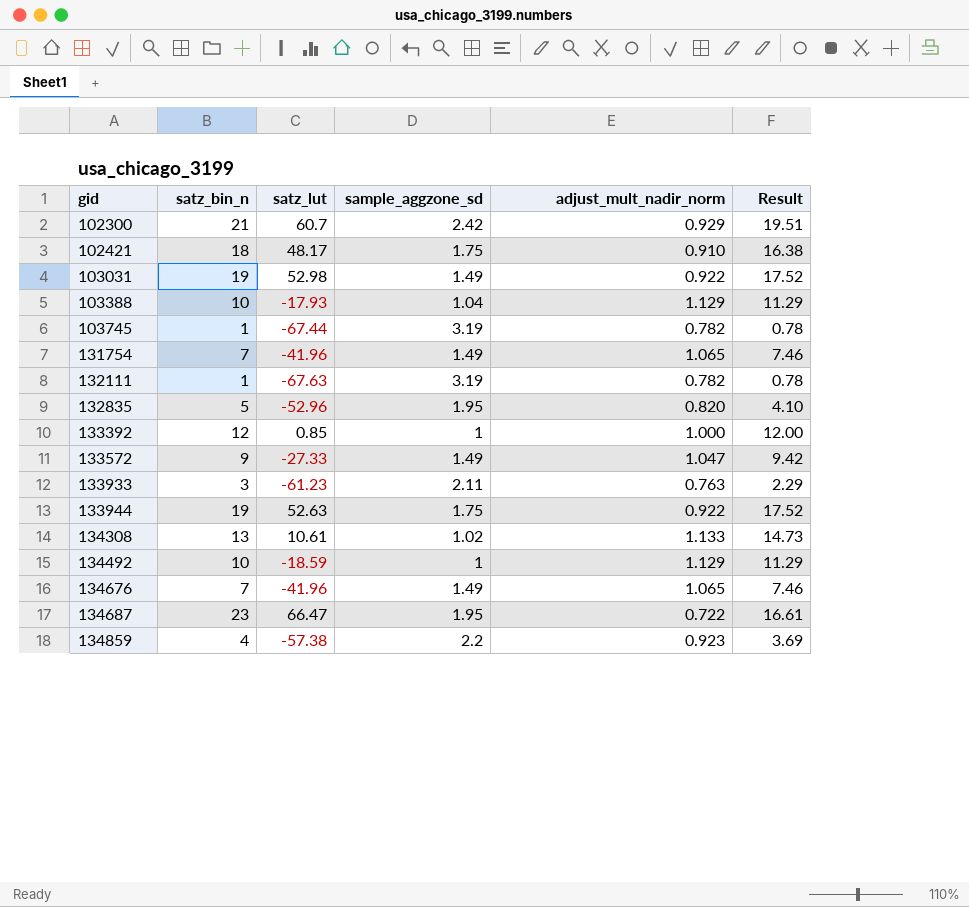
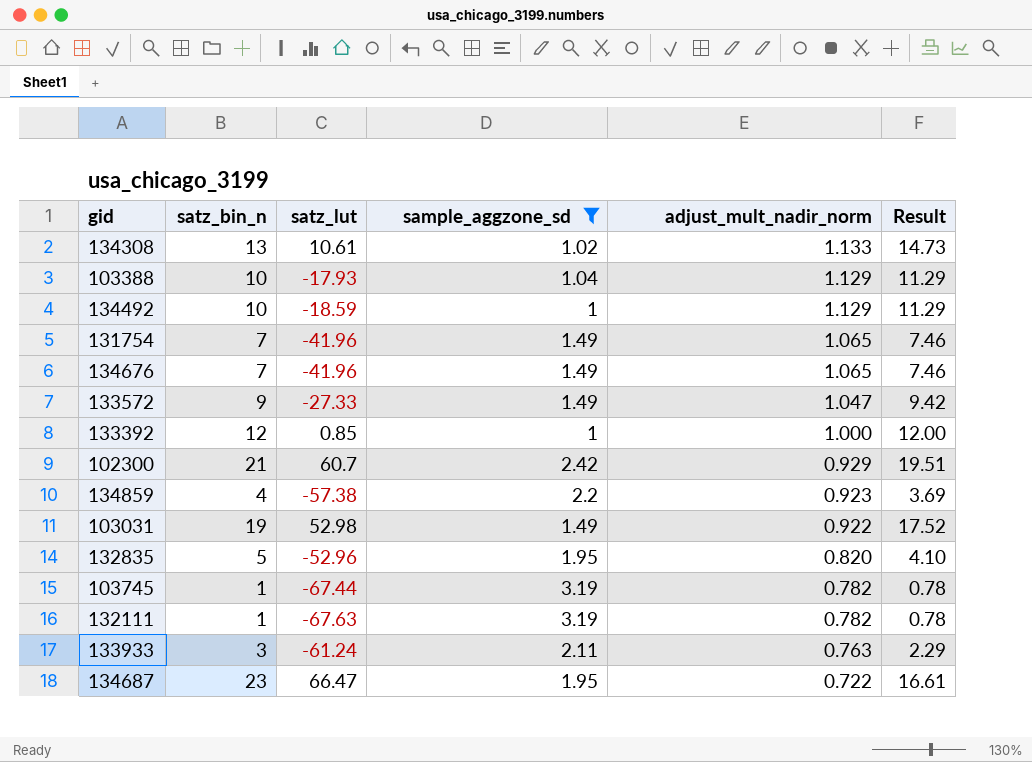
filter: none -> sample_aggzone_sd != 1.75
row order: gid ascending -> adjust_mult_nadir_norm descending
133933 | satz_lut: -61.23 -> -61.24

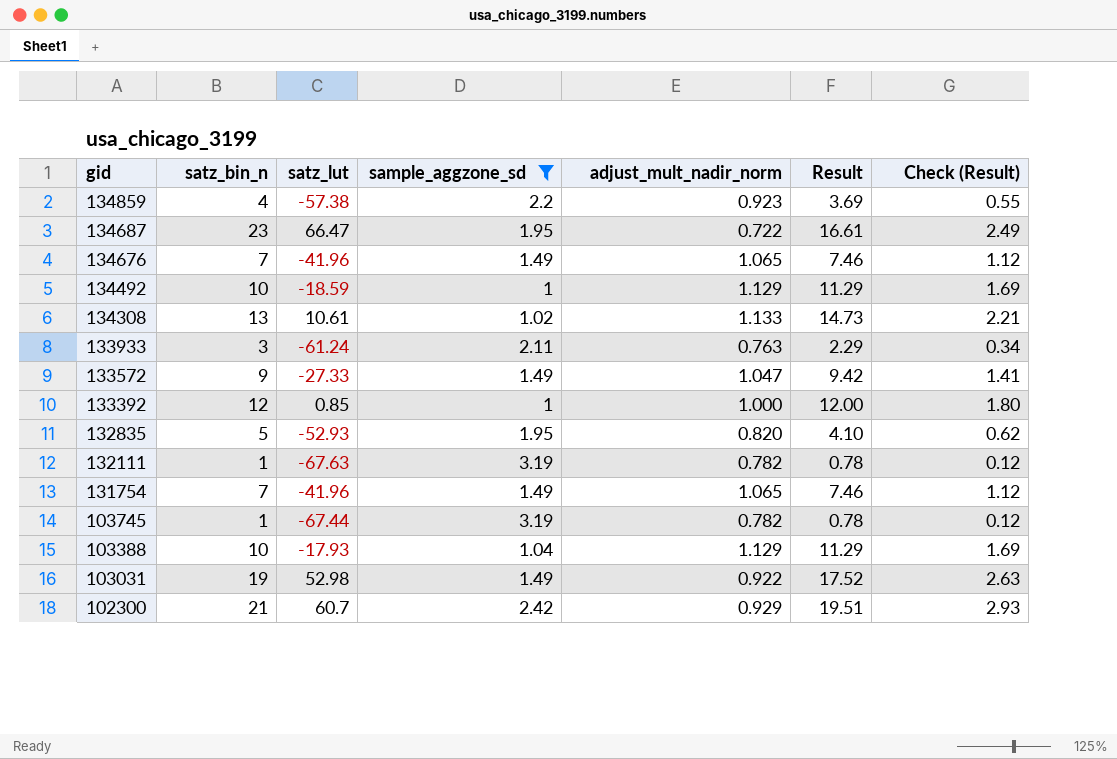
row order: adjust_mult_nadir_norm descending -> gid descending
column Check (Result) | formula: none -> [Result] * 0.15
132835 | satz_lut: -52.96 -> -52.93

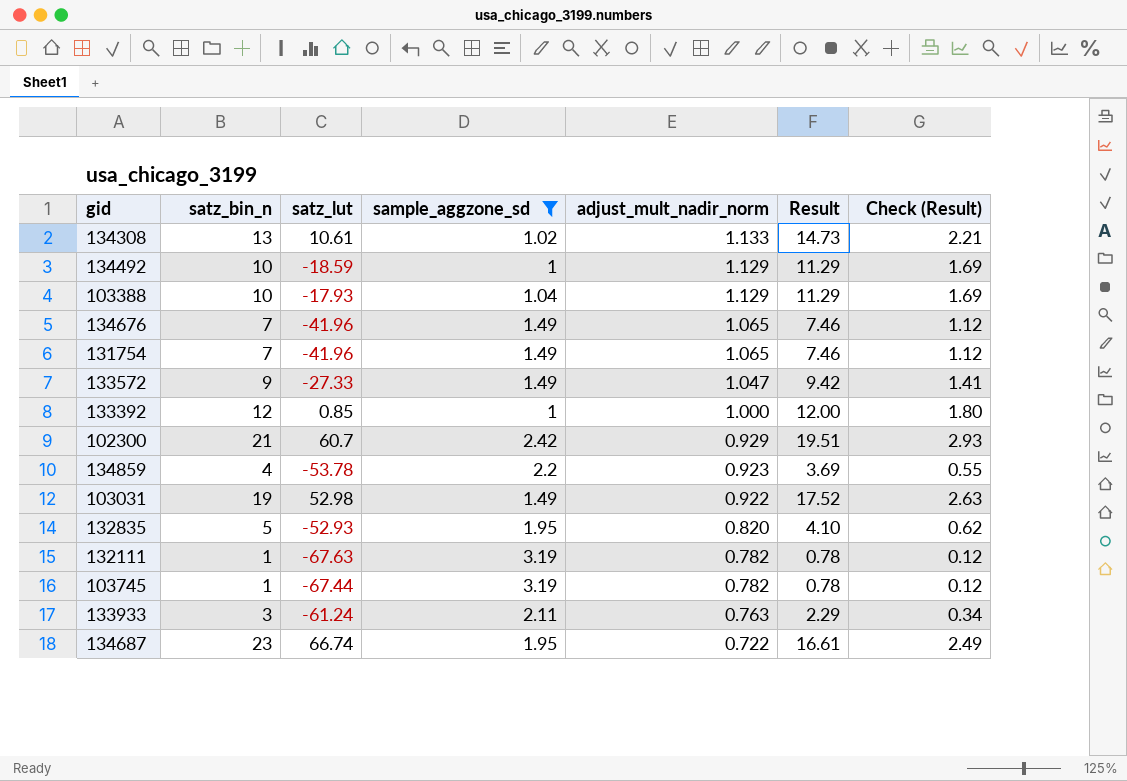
row order: gid descending -> adjust_mult_nadir_norm descending
134859 | satz_lut: -57.38 -> -53.78
134687 | satz_lut: 66.47 -> 66.74

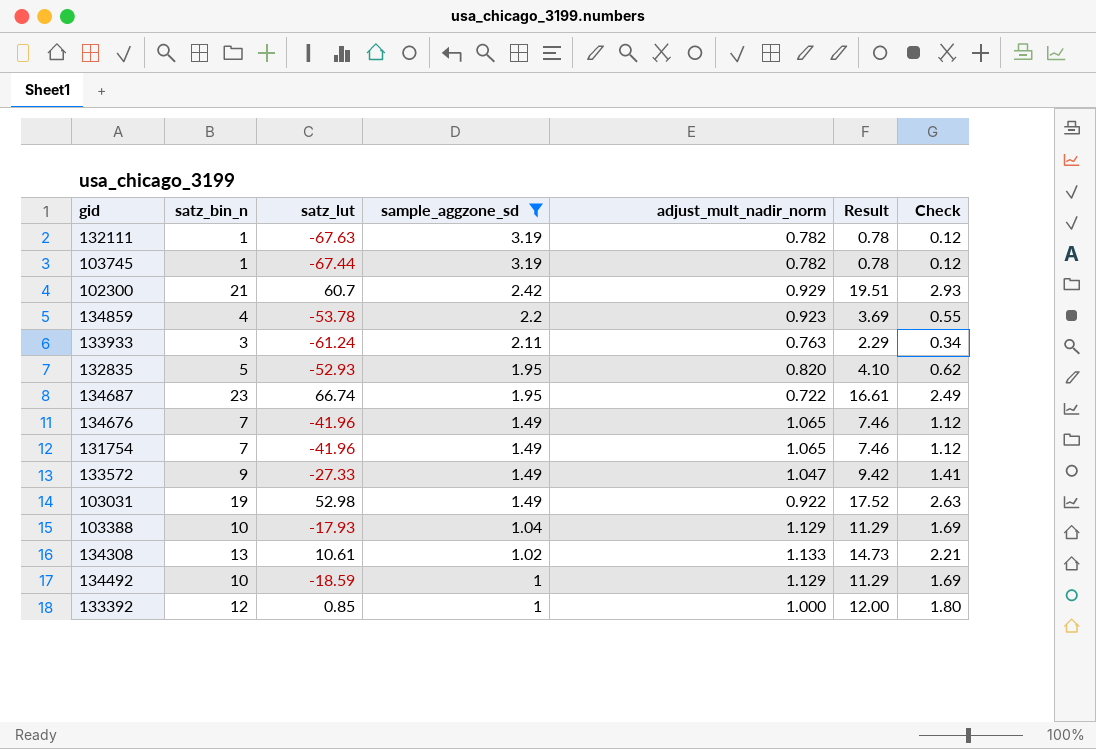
row order: adjust_mult_nadir_norm descending -> sample_aggzone_sd descending
column name: Check (Result) -> Check

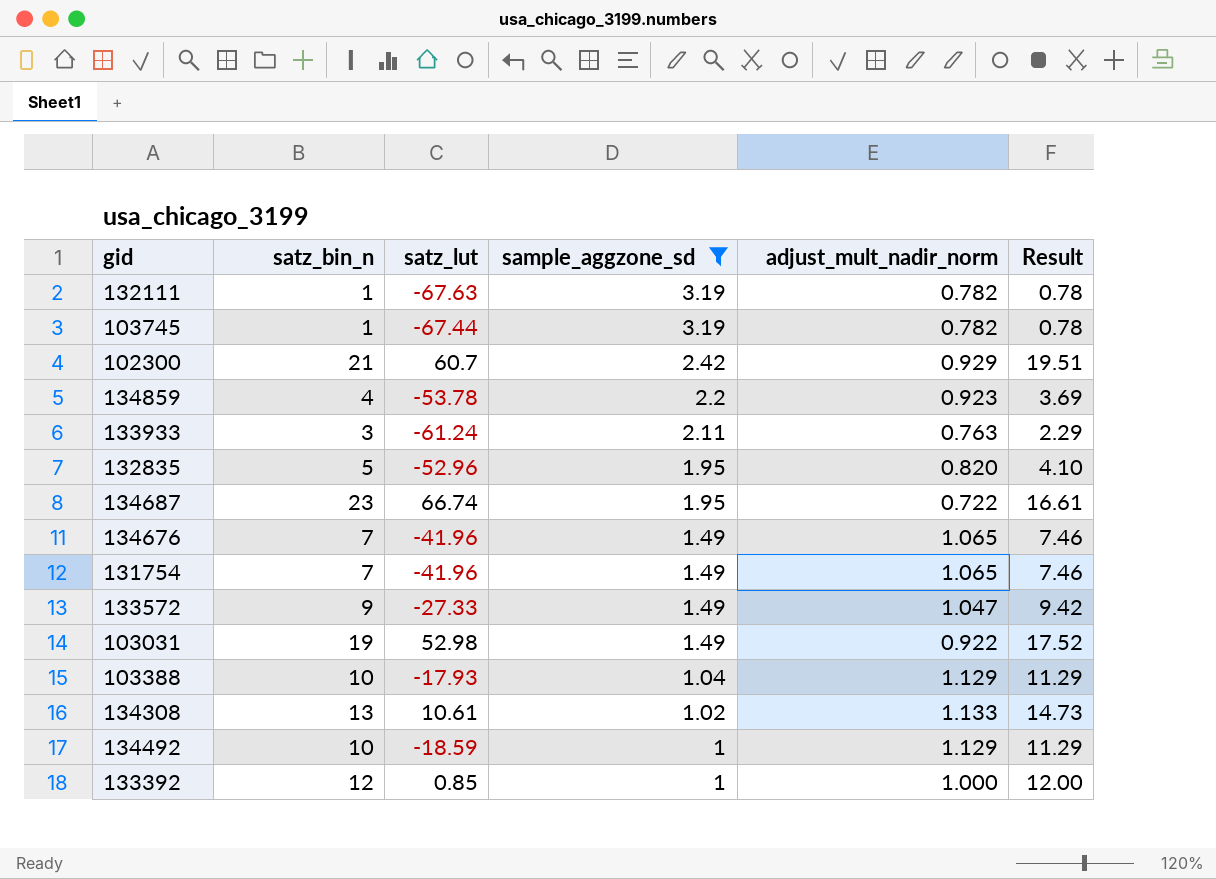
column Check | formula: [Result] * 0.15 -> none
132835 | satz_lut: -52.93 -> -52.96

